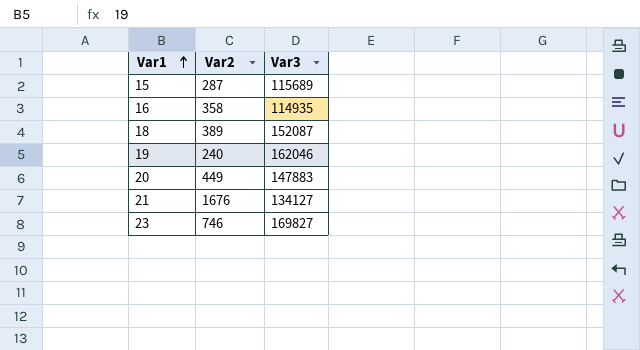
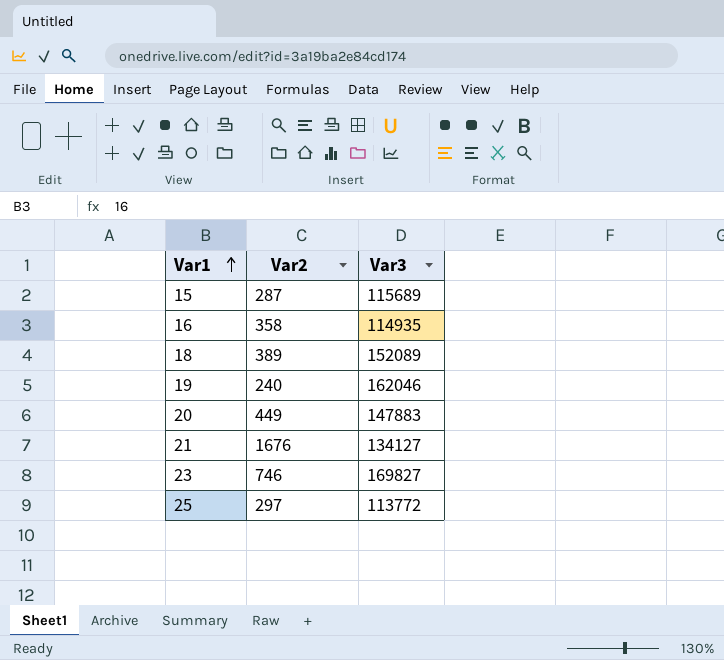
18 | Var3: 152087 -> 152089
row 25: none -> 297 | 113772

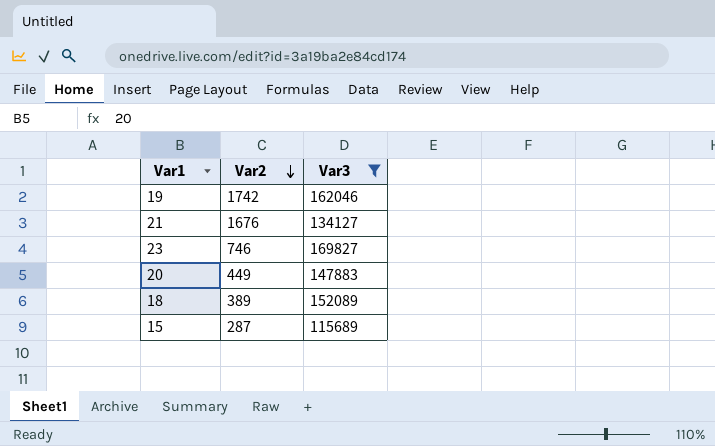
filter: none -> Var3 >= 115689
row order: Var1 ascending -> Var2 descending
19 | Var2: 240 -> 1742

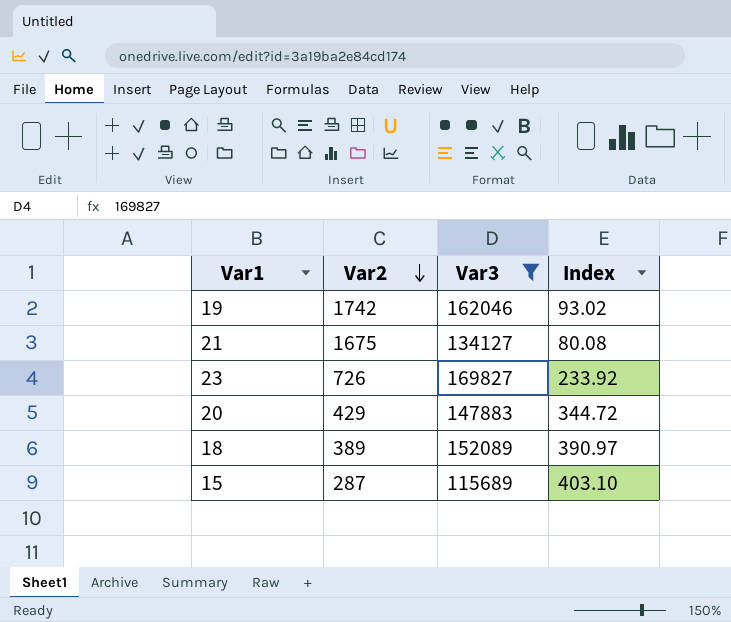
column Index | formula: none -> [Var3] / [Var2]
21 | Var2: 1676 -> 1675
23 | Var2: 746 -> 726
20 | Var2: 449 -> 429

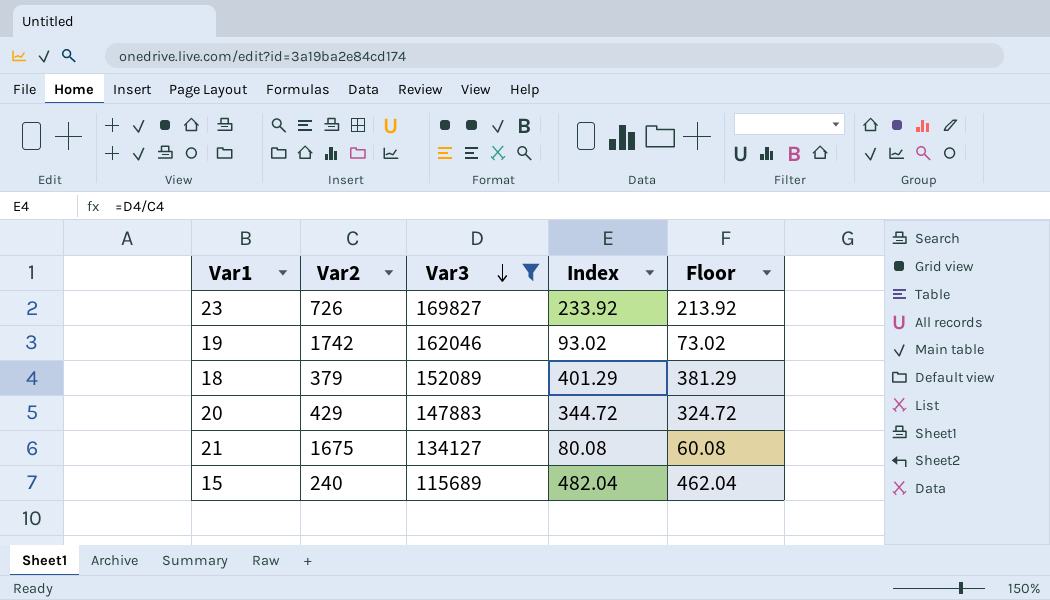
row order: Var2 descending -> Var3 descending
column Floor | formula: none -> [Index] - 20
18 | Var2: 389 -> 379
18 | Index: 390.97 -> 401.29
15 | Var2: 287 -> 240
15 | Index: 403.10 -> 482.04

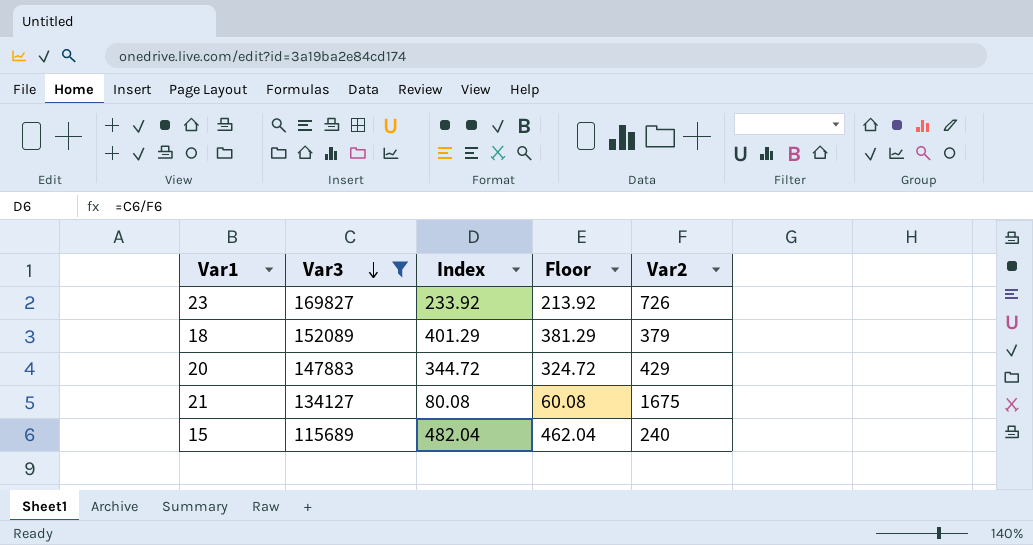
column Var2 | position: 2 -> 5
row 19: 1742 | 162046 | 93.02 | 73.02 -> none

